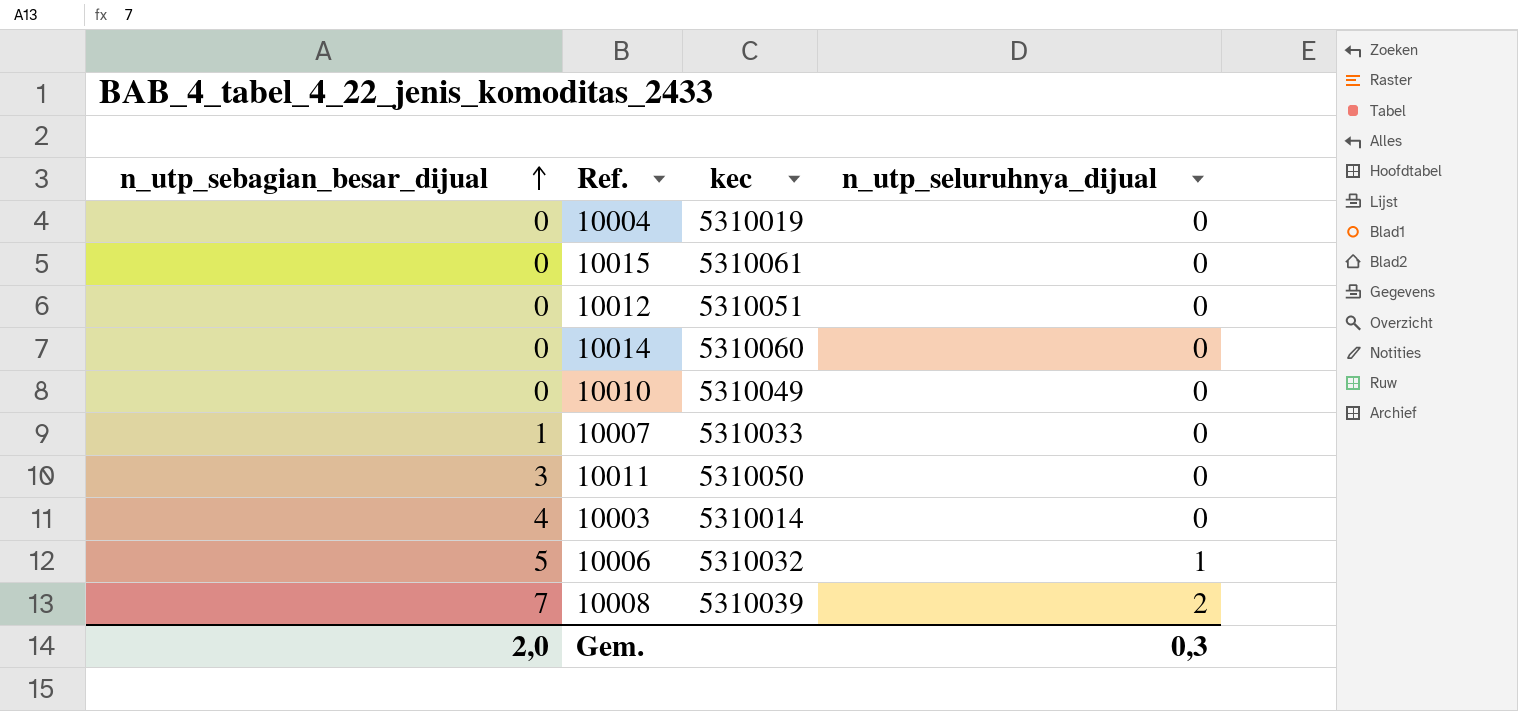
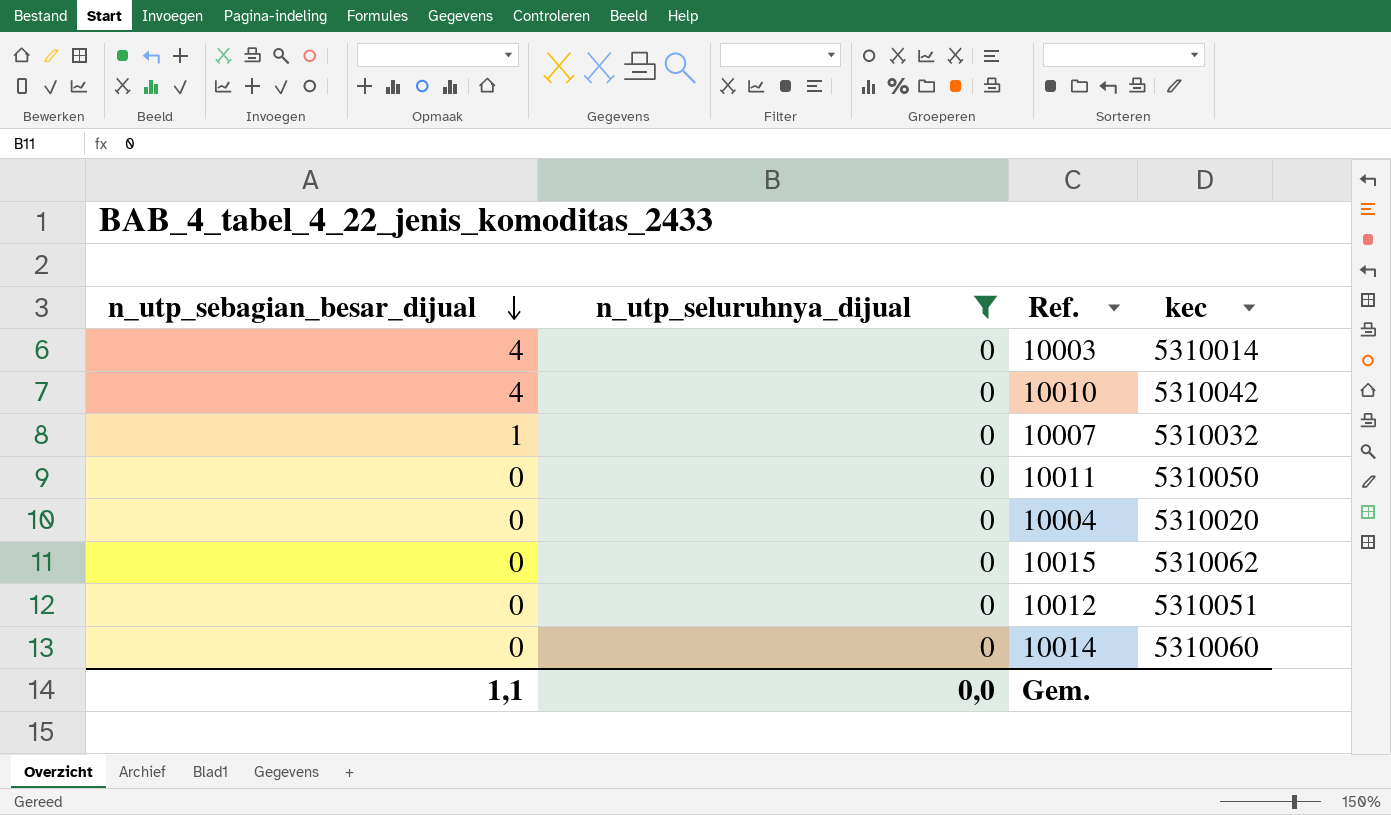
filter: none -> n_utp_seluruhnya_dijual = 0
row order: n_utp_sebagian_besar_dijual ascending -> n_utp_sebagian_besar_dijual descending
column n_utp_seluruhnya_dijual | position: 4 -> 2
10010 | n_utp_sebagian_besar_dijual: 0 -> 4
10010 | kec: 5310049 -> 5310042
10007 | kec: 5310033 -> 5310032
10011 | n_utp_sebagian_besar_dijual: 3 -> 0
10004 | kec: 5310019 -> 5310020
10015 | kec: 5310061 -> 5310062
Gem. | n_utp_sebagian_besar_dijual: 2,0 -> 1,1
Gem. | n_utp_seluruhnya_dijual: 0,3 -> 0,0

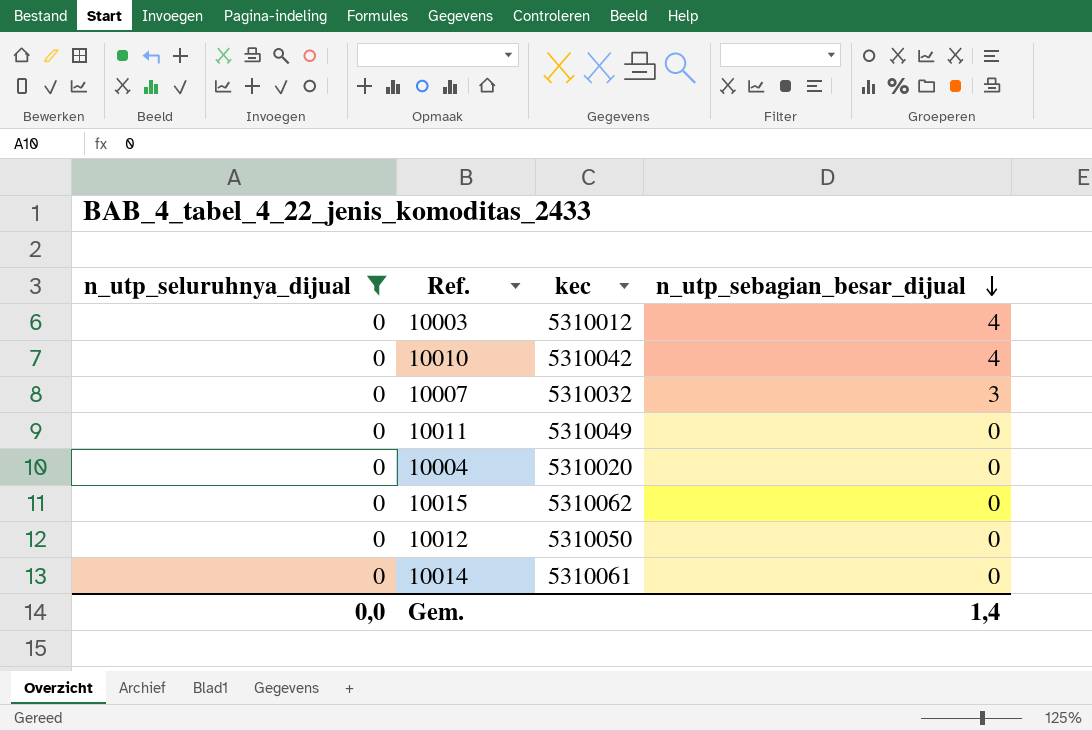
column n_utp_sebagian_besar_dijual | position: 1 -> 4
10003 | kec: 5310014 -> 5310012
10007 | n_utp_sebagian_besar_dijual: 1 -> 3
10011 | kec: 5310050 -> 5310049
10012 | kec: 5310051 -> 5310050
10014 | kec: 5310060 -> 5310061
Gem. | n_utp_sebagian_besar_dijual: 1,1 -> 1,4

